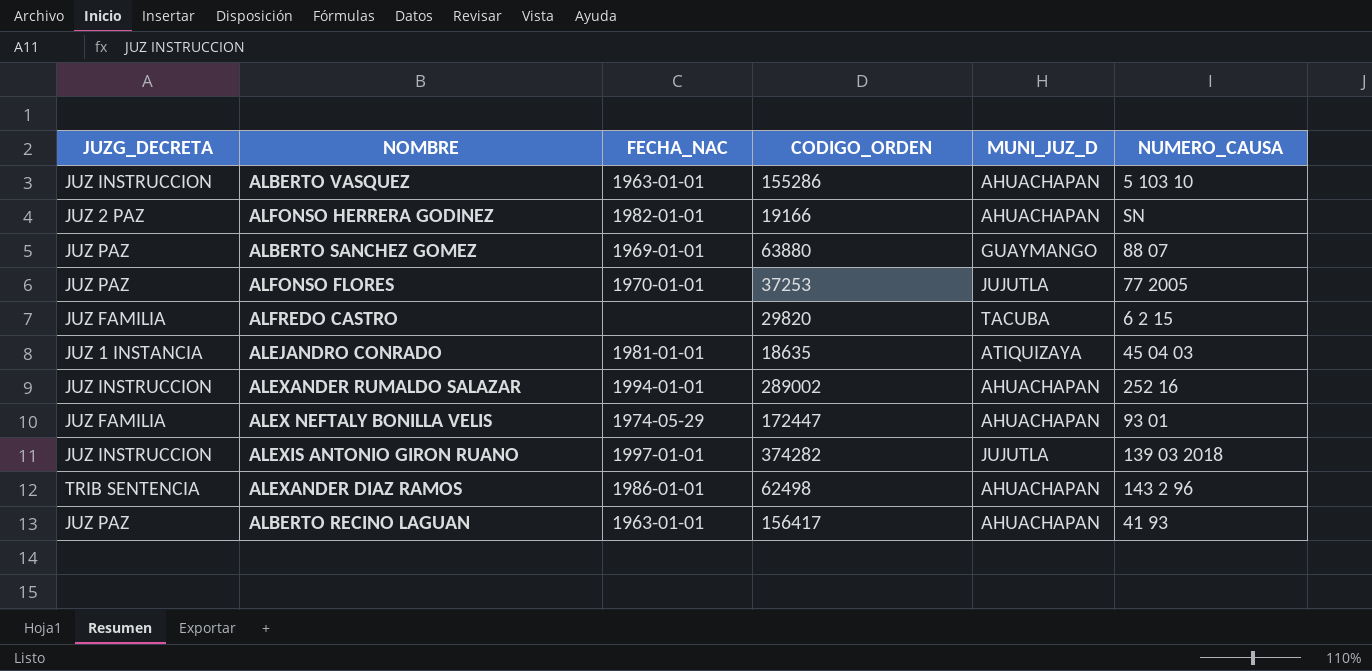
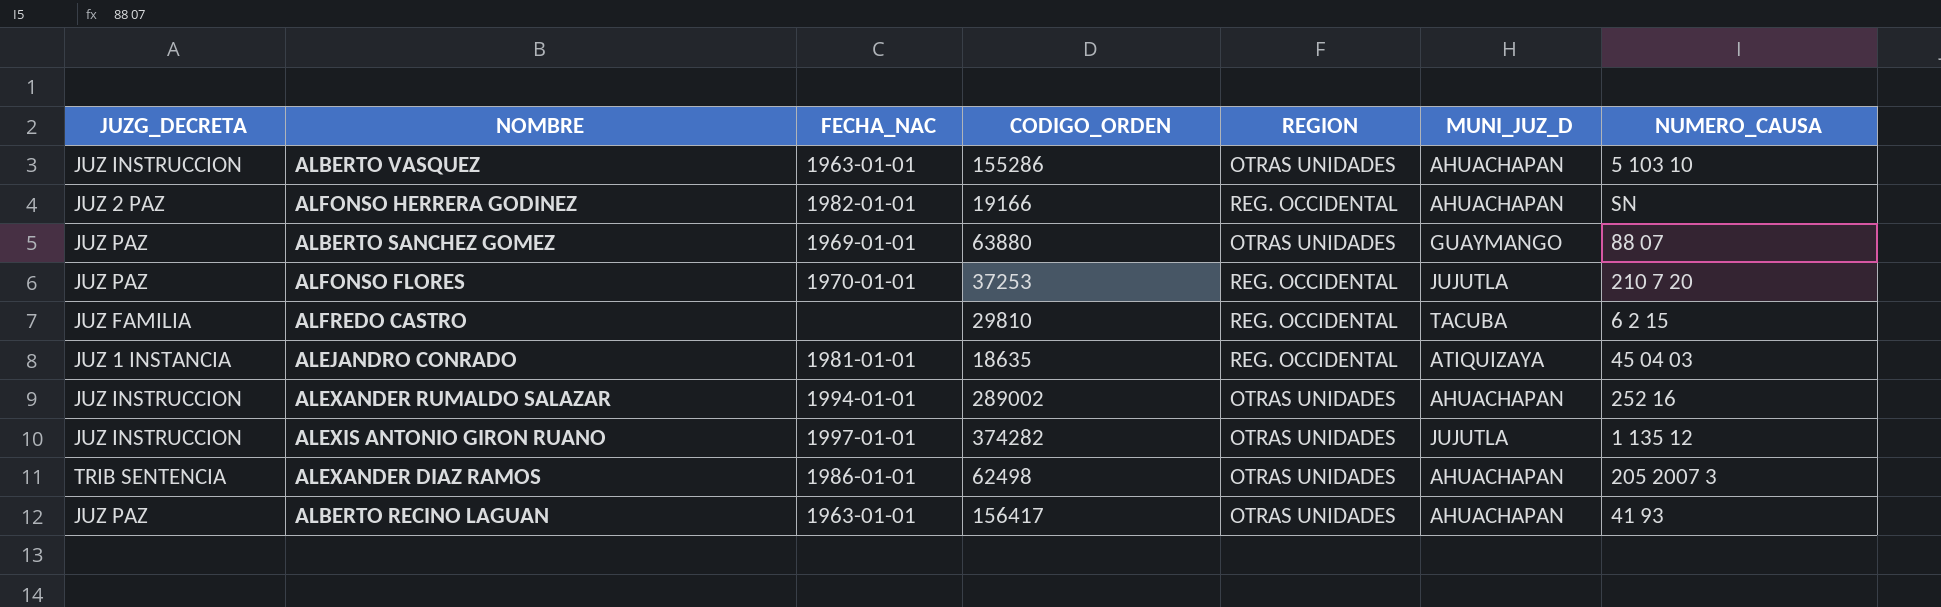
column REGION | position: none -> 5
row ALEX NEFTALY BONILLA VELIS: JUZ FAMILIA | 1974-05-29 | 172447 | AHUACHAPAN | 93 01 -> none
ALFONSO FLORES | NUMERO_CAUSA: 77 2005 -> 210 7 20
ALFREDO CASTRO | CODIGO_ORDEN: 29820 -> 29810
ALEXIS ANTONIO GIRON RUANO | NUMERO_CAUSA: 139 03 2018 -> 1 135 12
ALEXANDER DIAZ RAMOS | NUMERO_CAUSA: 143 2 96 -> 205 2007 3

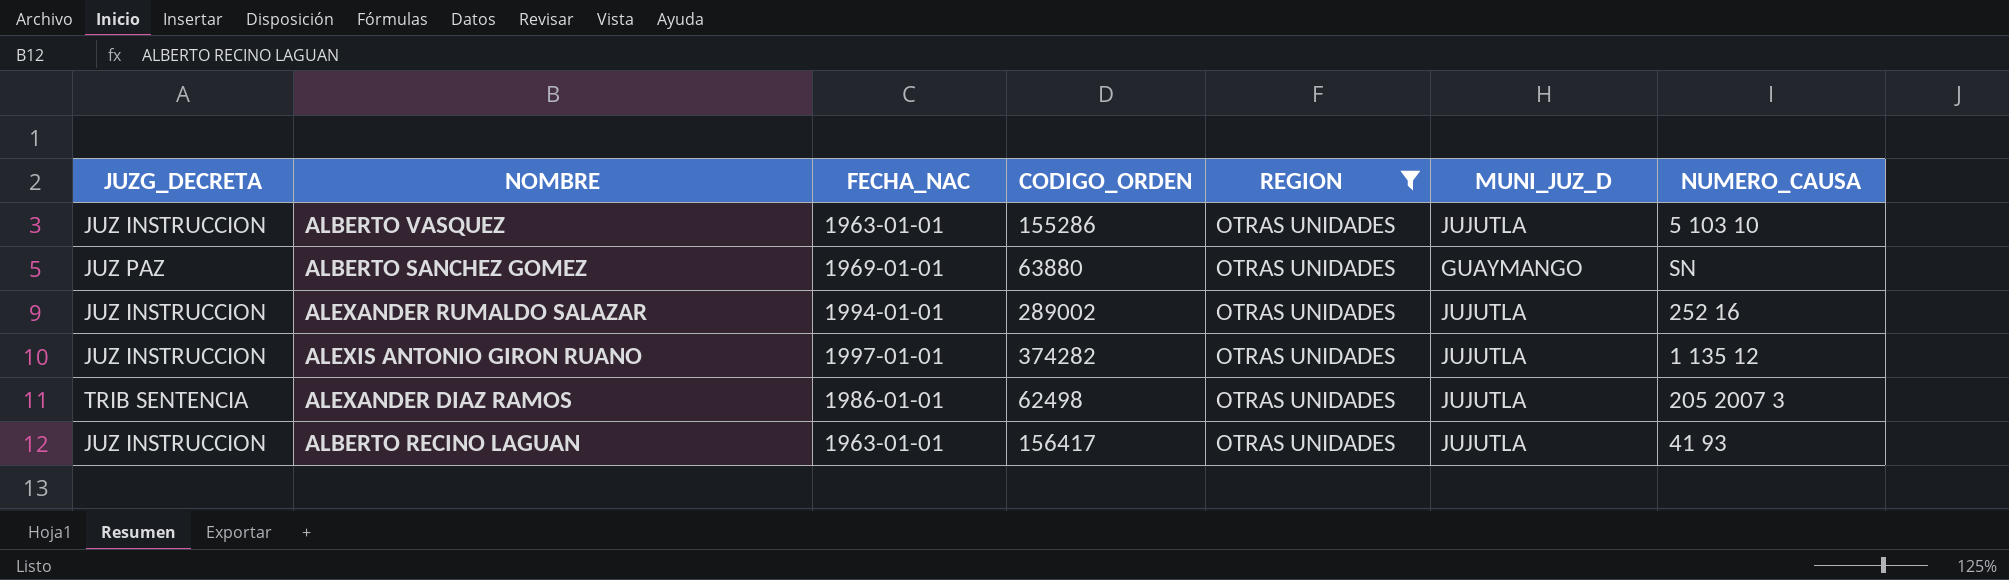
filter: none -> REGION = OTRAS UNIDADES
ALBERTO VASQUEZ | MUNI_JUZ_D: AHUACHAPAN -> JUJUTLA
ALBERTO SANCHEZ GOMEZ | NUMERO_CAUSA: 88 07 -> SN
ALEXANDER RUMALDO SALAZAR | MUNI_JUZ_D: AHUACHAPAN -> JUJUTLA
ALEXANDER DIAZ RAMOS | MUNI_JUZ_D: AHUACHAPAN -> JUJUTLA
ALBERTO RECINO LAGUAN | JUZG_DECRETA: JUZ PAZ -> JUZ INSTRUCCION
ALBERTO RECINO LAGUAN | MUNI_JUZ_D: AHUACHAPAN -> JUJUTLA

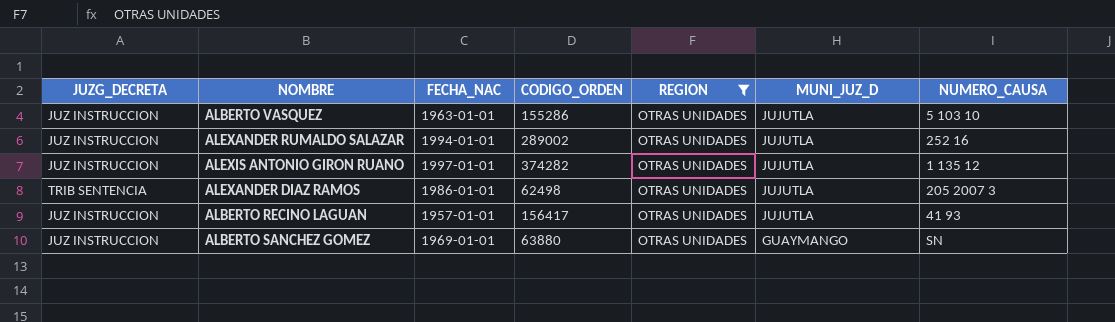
row order: none -> MUNI_JUZ_D descending
ALBERTO RECINO LAGUAN | FECHA_NAC: 1963-01-01 -> 1957-01-01
ALBERTO SANCHEZ GOMEZ | JUZG_DECRETA: JUZ PAZ -> JUZ INSTRUCCION

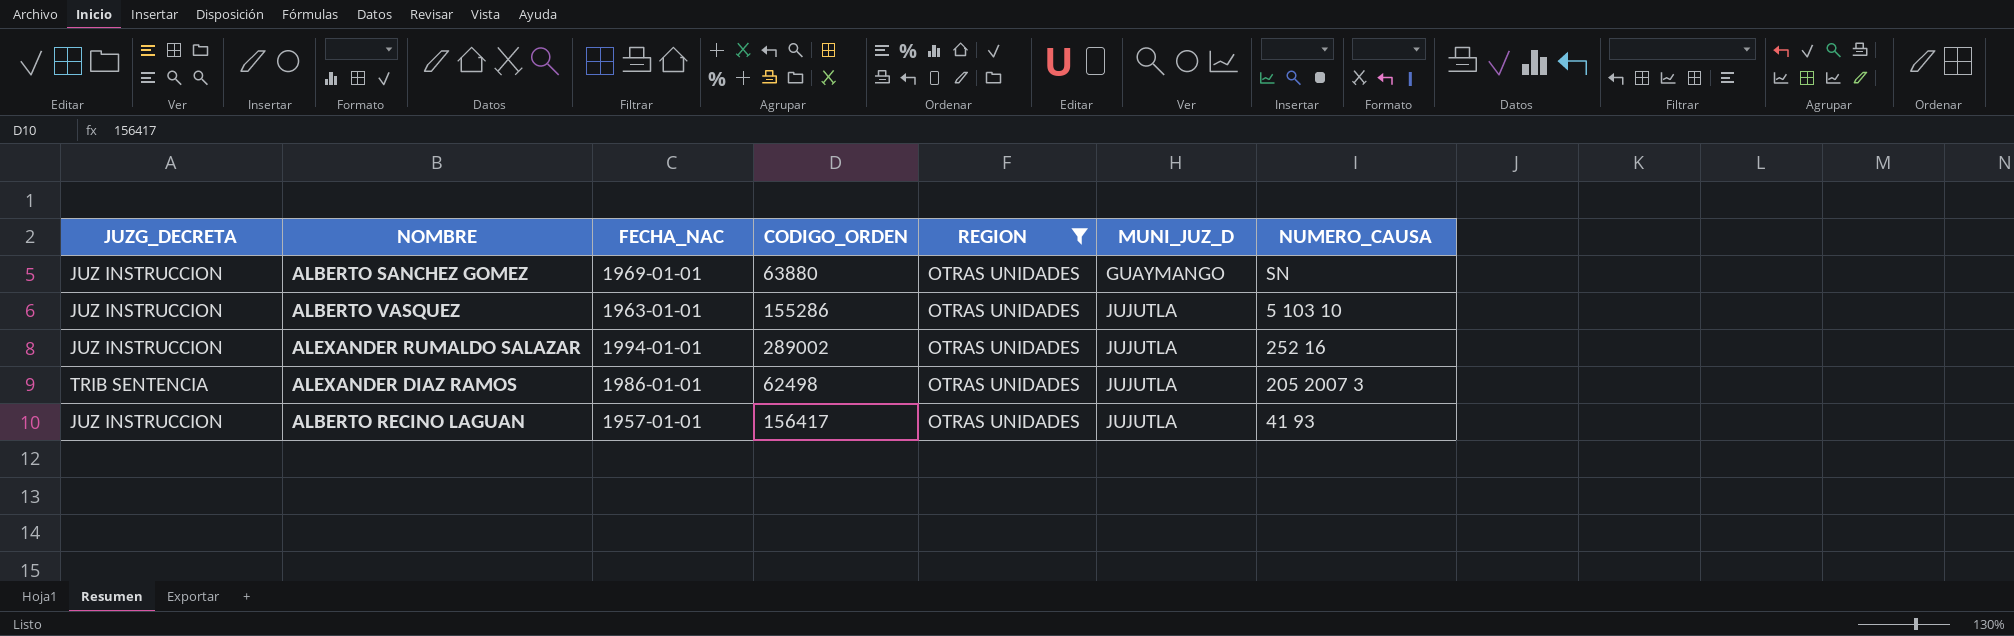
row order: MUNI_JUZ_D descending -> MUNI_JUZ_D ascending
row ALEXIS ANTONIO GIRON RUANO: JUZ INSTRUCCION | 1997-01-01 | 374282 | OTRAS UNIDADES | JUJUTLA | 1 135 12 -> none

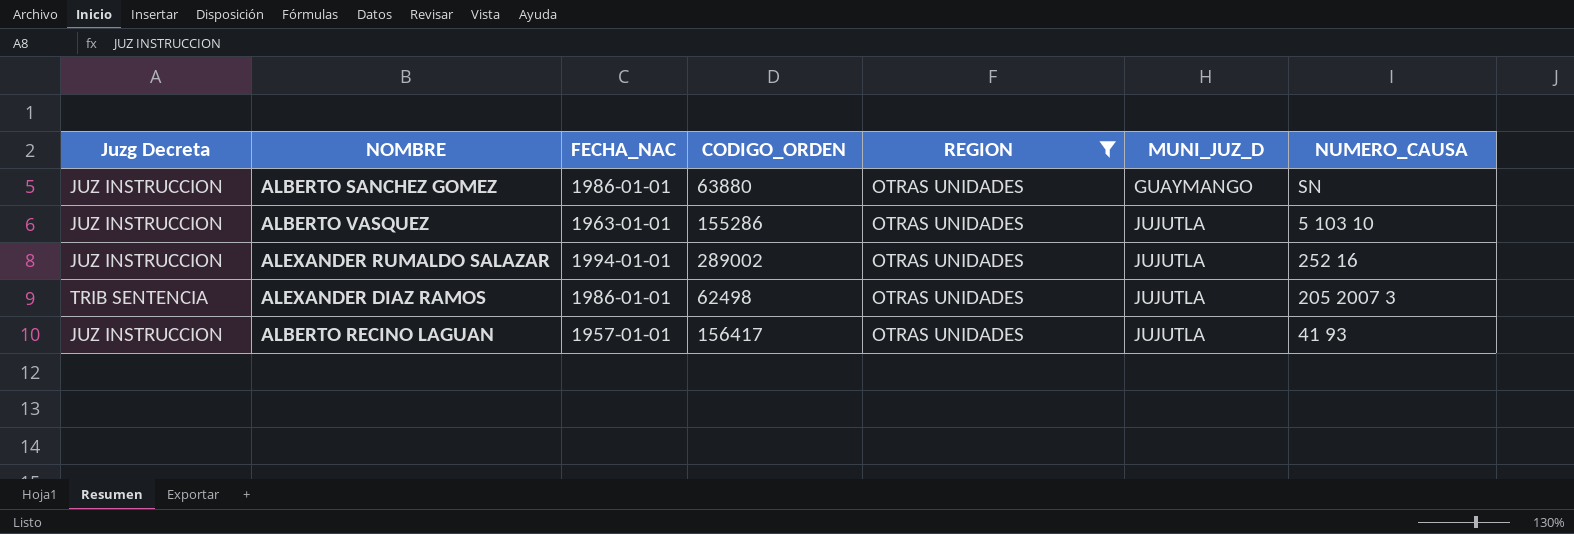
column name: JUZG_DECRETA -> Juzg Decreta
ALBERTO SANCHEZ GOMEZ | FECHA_NAC: 1969-01-01 -> 1986-01-01

